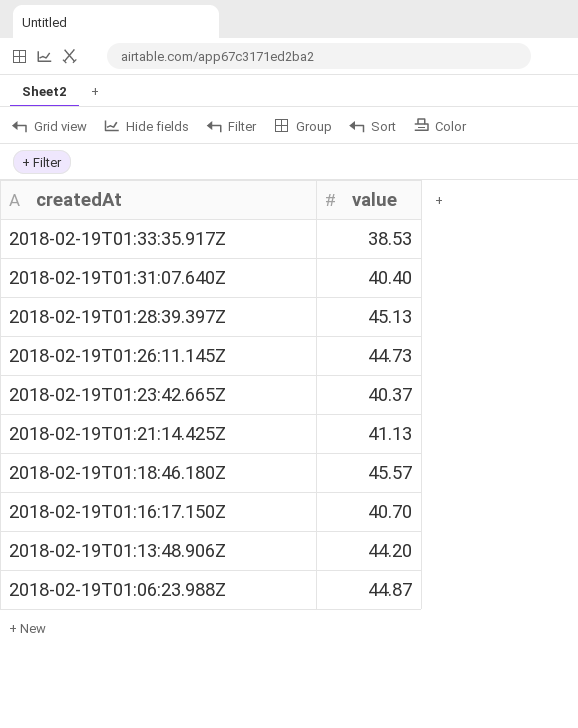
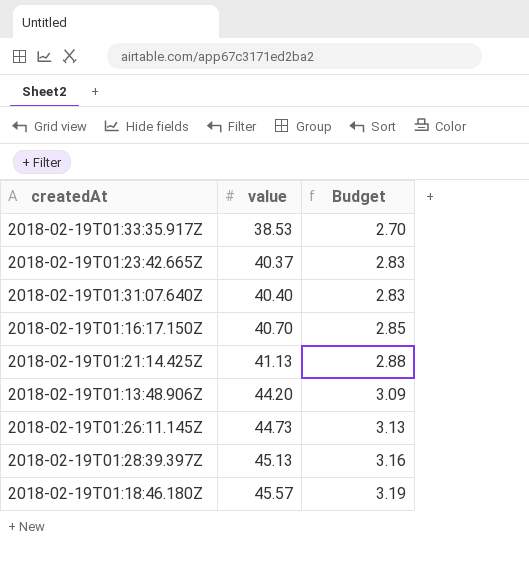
row order: createdAt descending -> value ascending
column Budget | formula: none -> [value] * 0.07
row 2018-02-19T01:06:23.988Z: 44.87 -> none

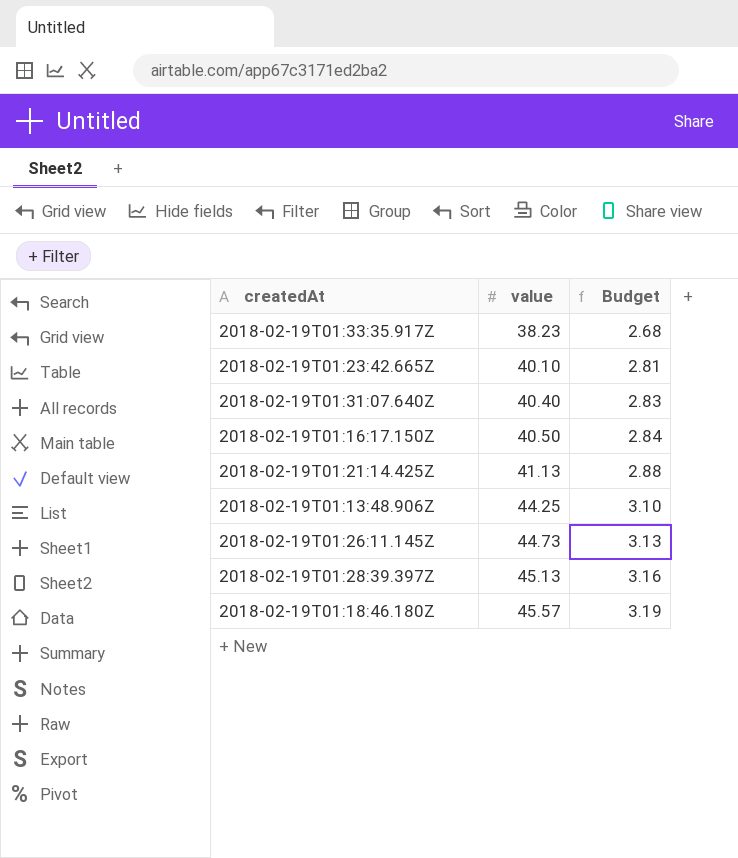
2018-02-19T01:33:35.917Z | value: 38.53 -> 38.23
2018-02-19T01:33:35.917Z | Budget: 2.70 -> 2.68
2018-02-19T01:23:42.665Z | value: 40.37 -> 40.10
2018-02-19T01:23:42.665Z | Budget: 2.83 -> 2.81
2018-02-19T01:16:17.150Z | value: 40.70 -> 40.50
2018-02-19T01:16:17.150Z | Budget: 2.85 -> 2.84
2018-02-19T01:13:48.906Z | value: 44.20 -> 44.25
2018-02-19T01:13:48.906Z | Budget: 3.09 -> 3.10

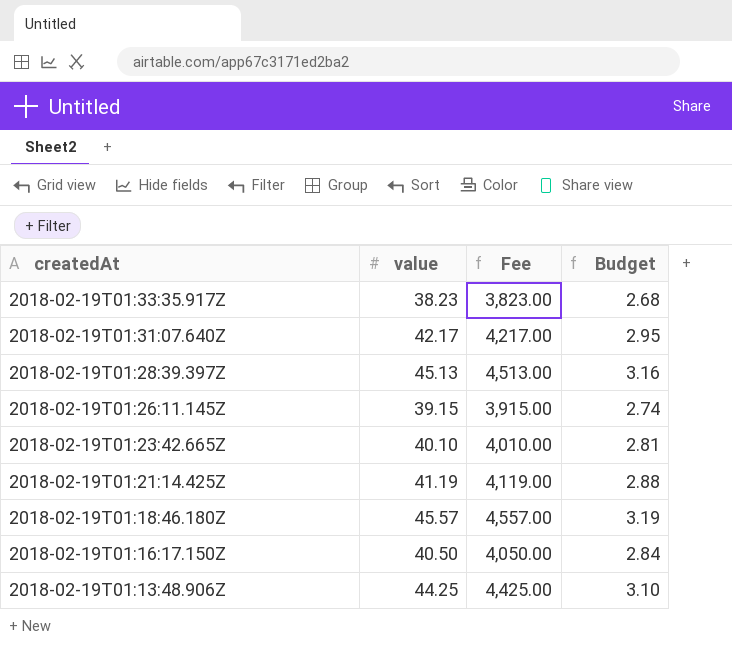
row order: value ascending -> createdAt descending
column Fee | formula: none -> [value] * 100
2018-02-19T01:31:07.640Z | value: 40.40 -> 42.17
2018-02-19T01:31:07.640Z | Budget: 2.83 -> 2.95
2018-02-19T01:26:11.145Z | value: 44.73 -> 39.15
2018-02-19T01:26:11.145Z | Budget: 3.13 -> 2.74
2018-02-19T01:21:14.425Z | value: 41.13 -> 41.19

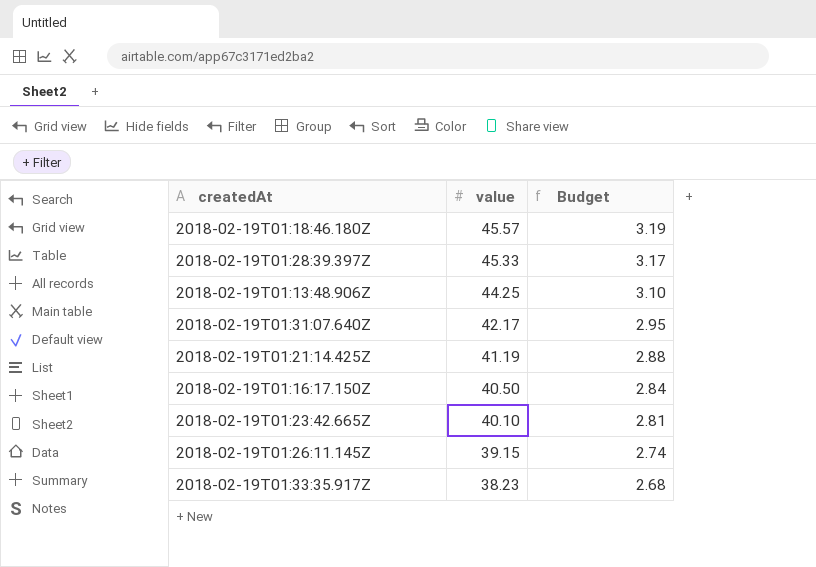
row order: createdAt descending -> value descending
column Fee | formula: [value] * 100 -> none
2018-02-19T01:28:39.397Z | value: 45.13 -> 45.33
2018-02-19T01:28:39.397Z | Budget: 3.16 -> 3.17

